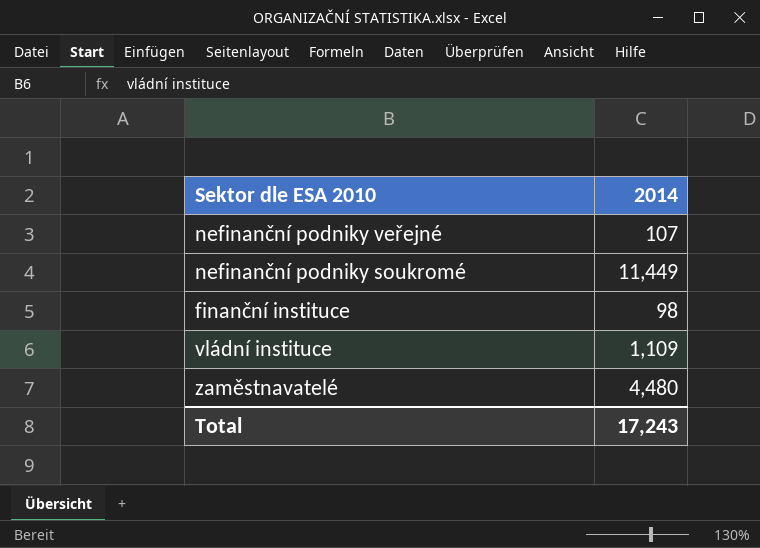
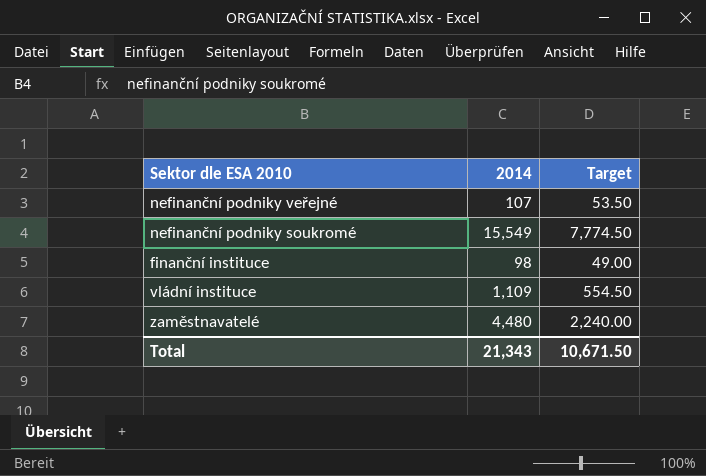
column Target | formula: none -> [2014] * 0.5
nefinanční podniky soukromé | 2014: 11,449 -> 15,549
Total | 2014: 17,243 -> 21,343

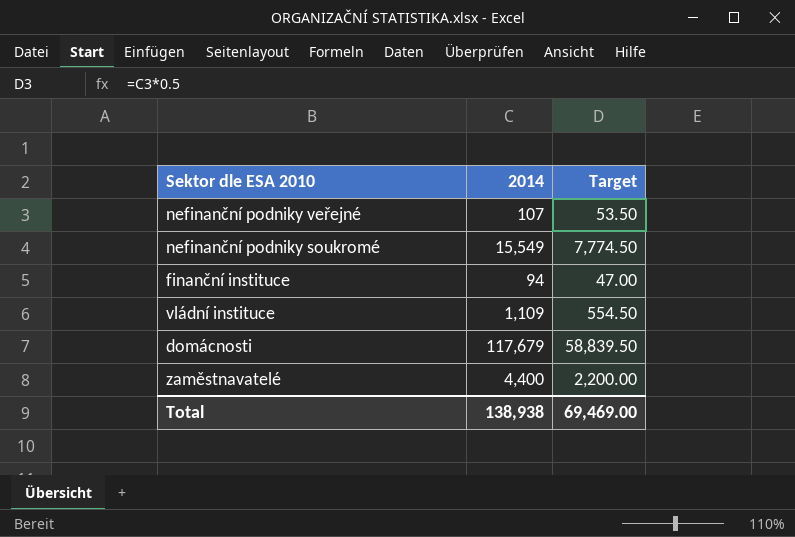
finanční instituce | 2014: 98 -> 94
finanční instituce | Target: 49.00 -> 47.00
row domácnosti: none -> 117,679 | 58,839.50
zaměstnavatelé | 2014: 4,480 -> 4,400
zaměstnavatelé | Target: 2,240.00 -> 2,200.00
Total | 2014: 21,343 -> 138,938
Total | Target: 10,671.50 -> 69,469.00

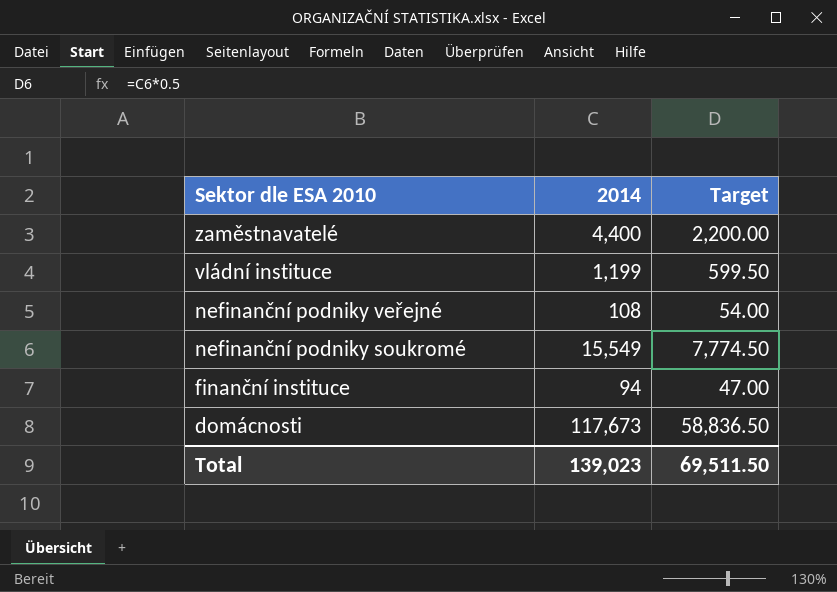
row order: none -> Sektor dle ESA 2010 descending
vládní instituce | 2014: 1,109 -> 1,199
vládní instituce | Target: 554.50 -> 599.50
nefinanční podniky veřejné | 2014: 107 -> 108
nefinanční podniky veřejné | Target: 53.50 -> 54.00
domácnosti | 2014: 117,679 -> 117,673
domácnosti | Target: 58,839.50 -> 58,836.50
Total | 2014: 138,938 -> 139,023
Total | Target: 69,469.00 -> 69,511.50

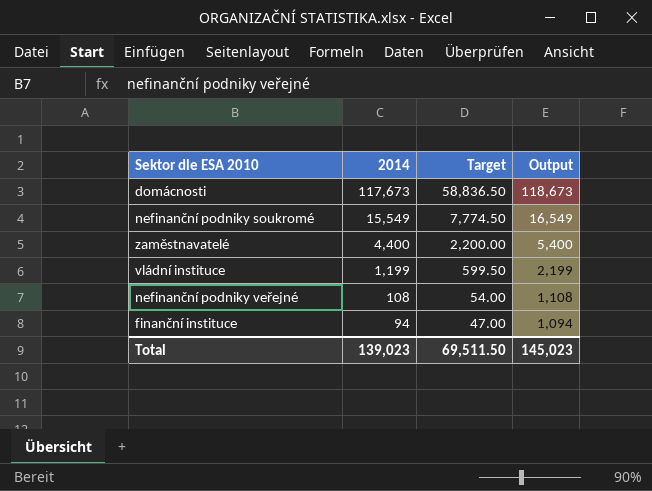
row order: Sektor dle ESA 2010 descending -> 2014 descending
column Output | formula: none -> [2014] + 1000

